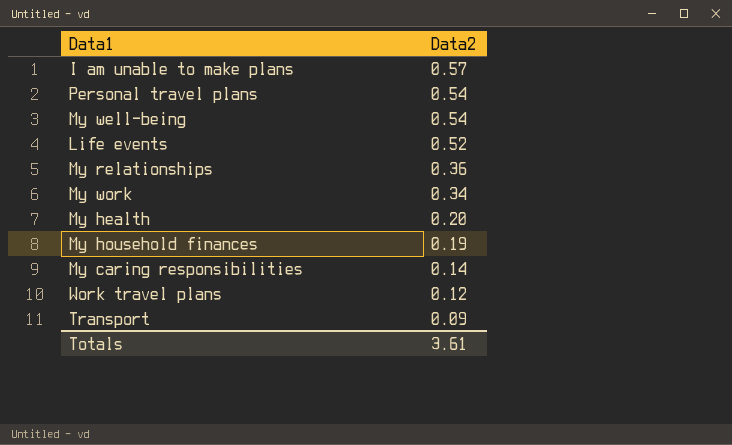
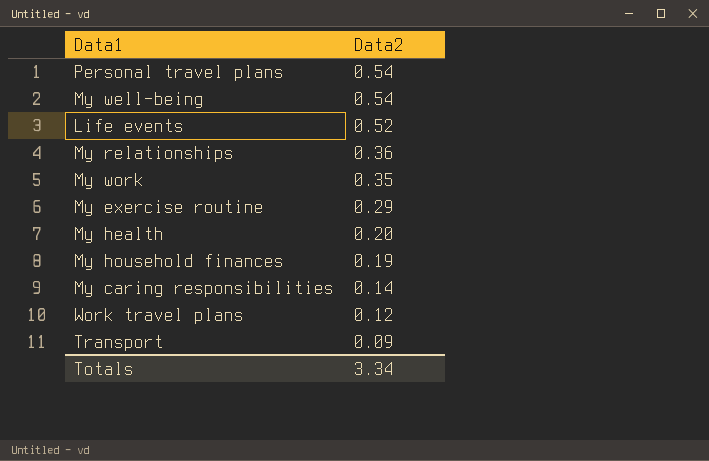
row I am unable to make plans: 0.57 -> none
My work | Data2: 0.34 -> 0.35
row My exercise routine: none -> 0.29
Totals | Data2: 3.61 -> 3.34

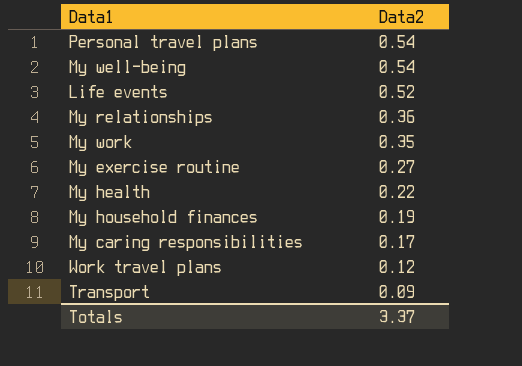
My exercise routine | Data2: 0.29 -> 0.27
My health | Data2: 0.20 -> 0.22
My caring responsibilities | Data2: 0.14 -> 0.17
Totals | Data2: 3.34 -> 3.37

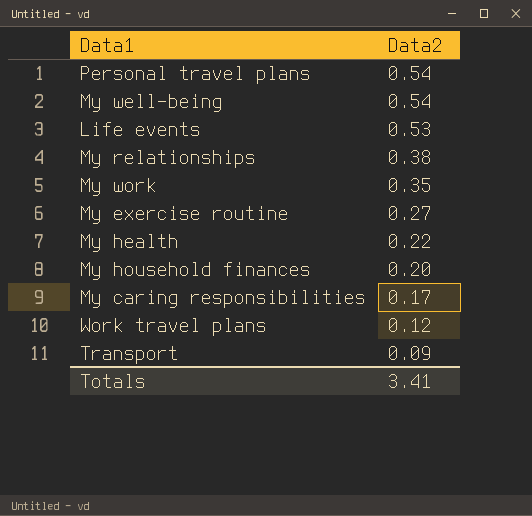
Life events | Data2: 0.52 -> 0.53
My relationships | Data2: 0.36 -> 0.38
My household finances | Data2: 0.19 -> 0.20
Totals | Data2: 3.37 -> 3.41

